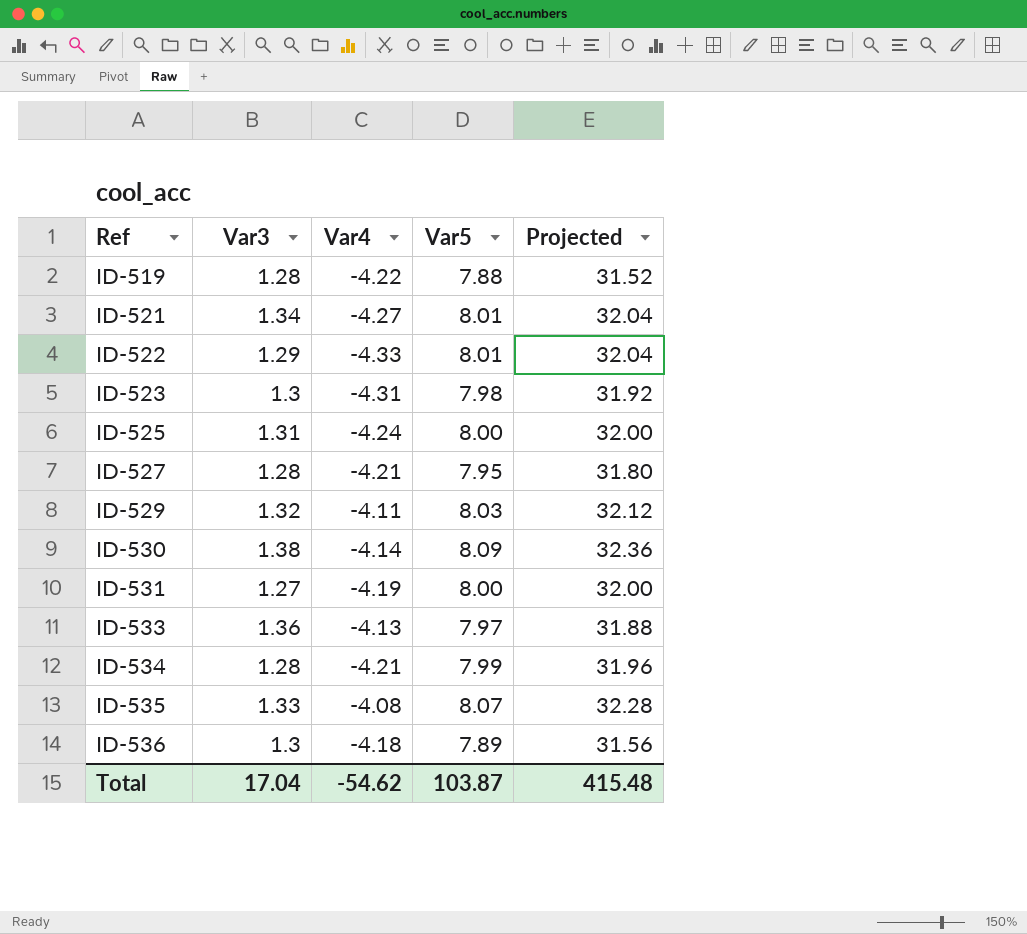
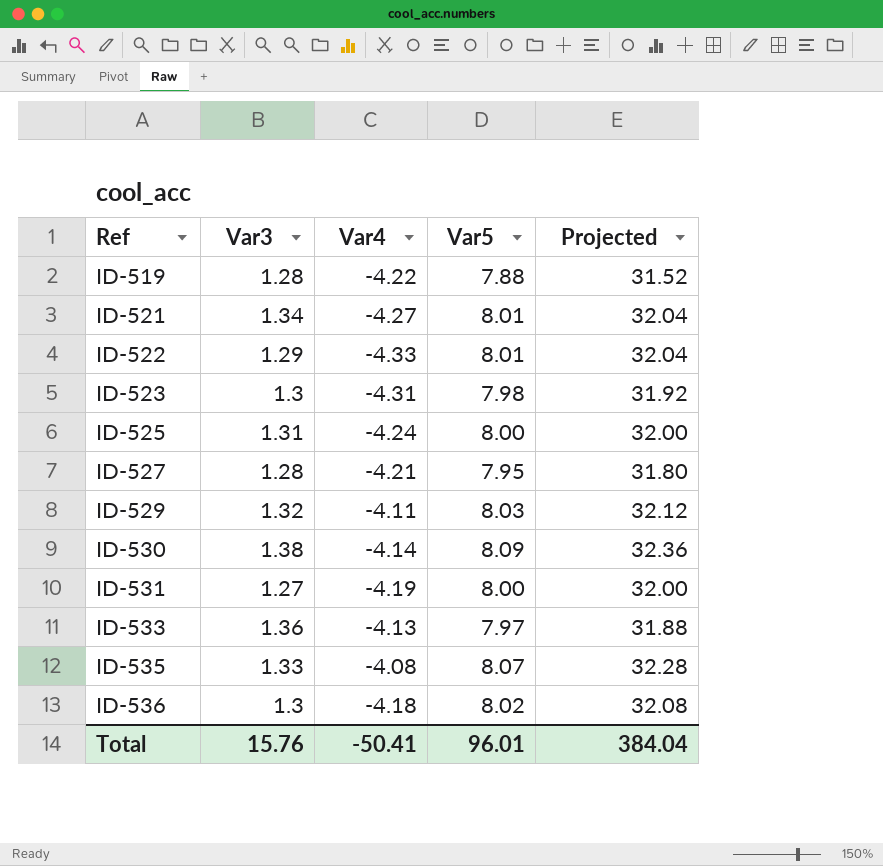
row ID-534: 1.28 | -4.21 | 7.99 | 31.96 -> none
ID-536 | Var5: 7.89 -> 8.02
ID-536 | Projected: 31.56 -> 32.08
Total | Var3: 17.04 -> 15.76
Total | Var4: -54.62 -> -50.41
Total | Var5: 103.87 -> 96.01
Total | Projected: 415.48 -> 384.04

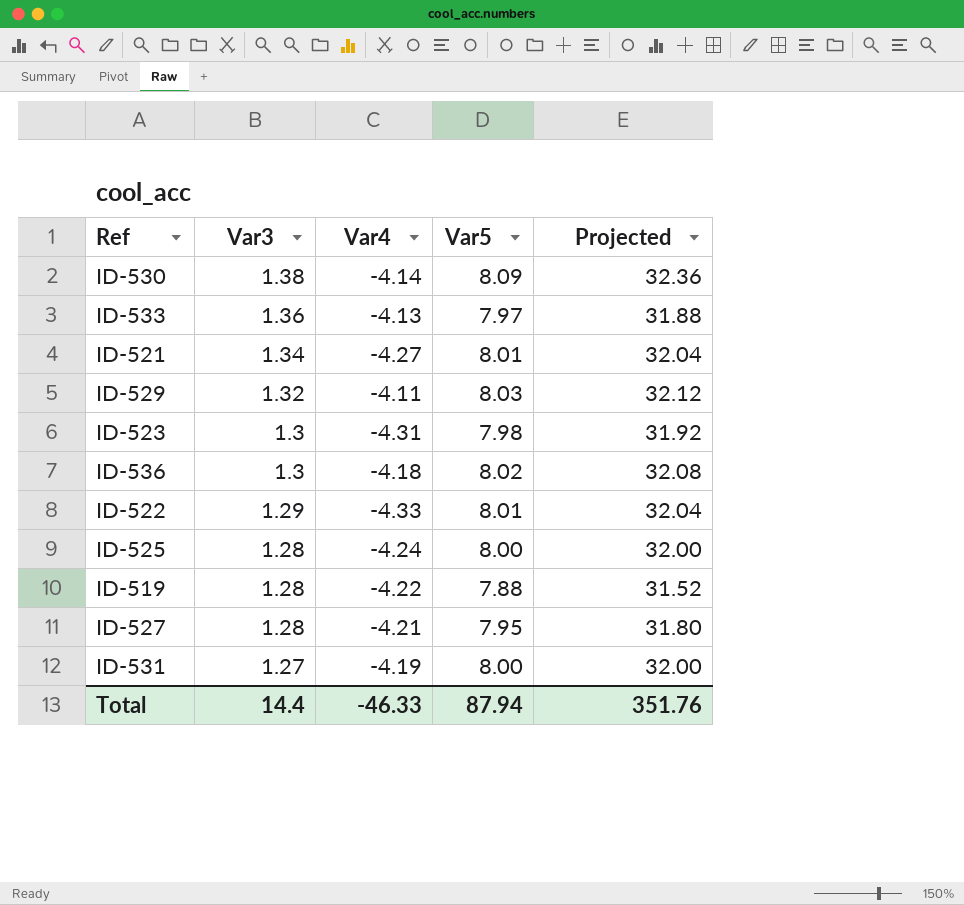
row order: Ref ascending -> Var3 descending
row ID-535: 1.33 | -4.08 | 8.07 | 32.28 -> none
ID-525 | Var3: 1.31 -> 1.28
Total | Var3: 15.76 -> 14.4
Total | Var4: -50.41 -> -46.33
Total | Var5: 96.01 -> 87.94
Total | Projected: 384.04 -> 351.76

